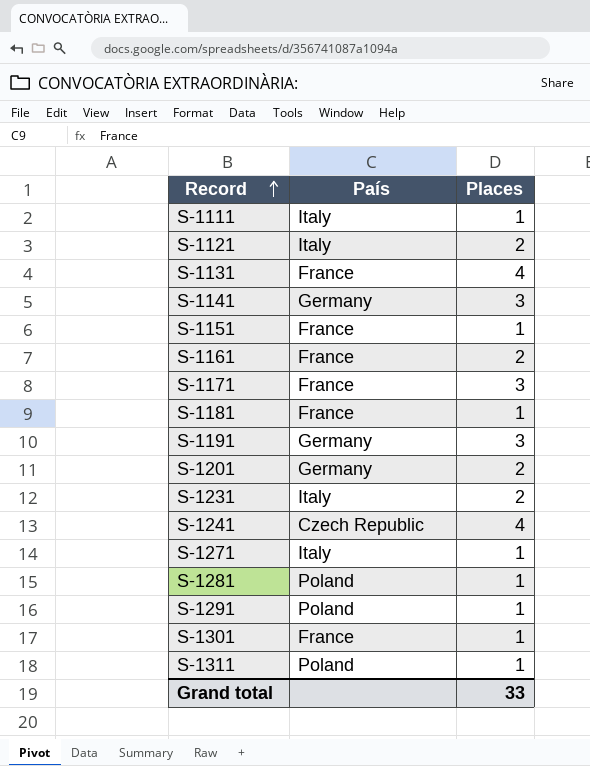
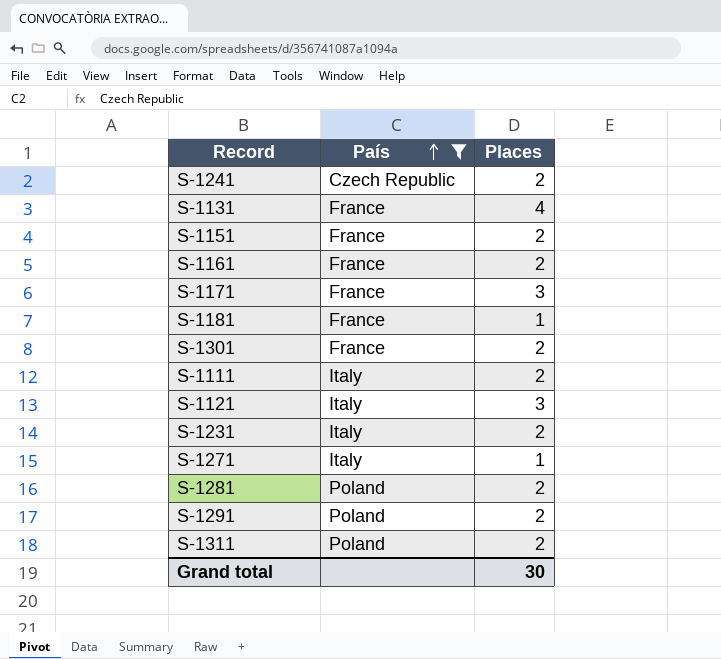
filter: none -> País != Germany
row order: Record ascending -> País ascending
S-1241 | Places: 4 -> 2
S-1151 | Places: 1 -> 2
S-1301 | Places: 1 -> 2
S-1111 | Places: 1 -> 2
S-1121 | Places: 2 -> 3
S-1281 | Places: 1 -> 2
S-1291 | Places: 1 -> 2
S-1311 | Places: 1 -> 2
Grand total | Places: 33 -> 30

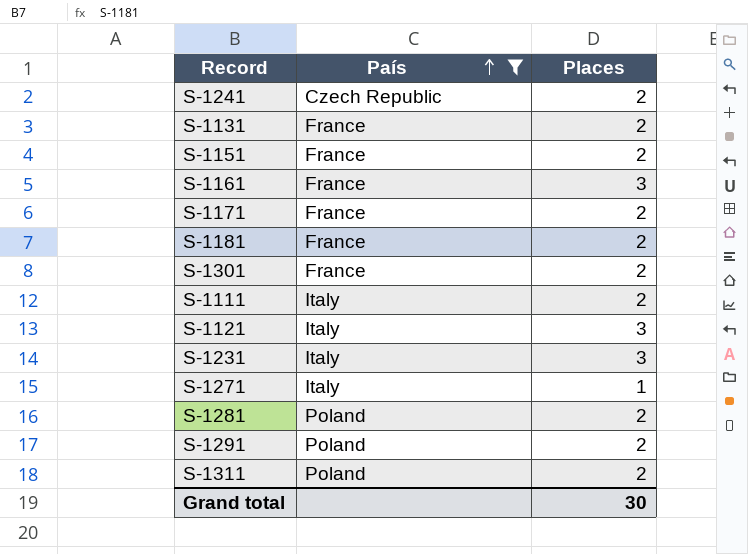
S-1131 | Places: 4 -> 2
S-1161 | Places: 2 -> 3
S-1171 | Places: 3 -> 2
S-1181 | Places: 1 -> 2
S-1231 | Places: 2 -> 3

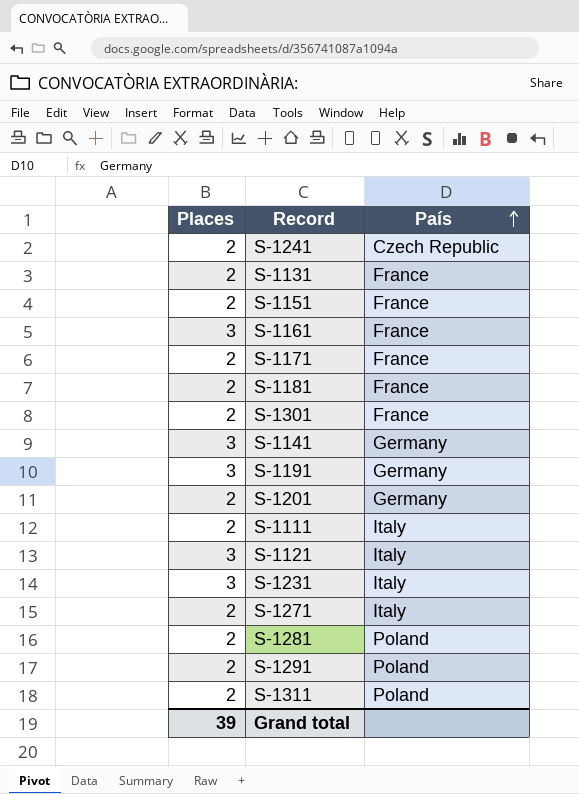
filter: País != Germany -> none
column Places | position: 3 -> 1
S-1271 | Places: 1 -> 2
Grand total | Places: 30 -> 39

